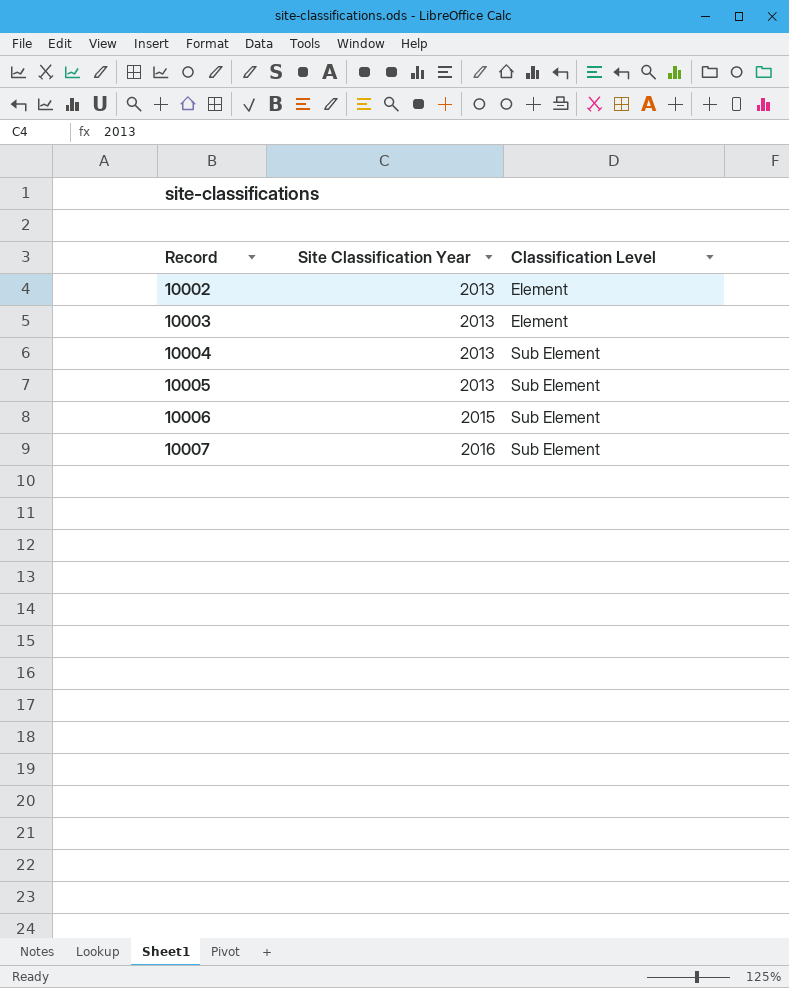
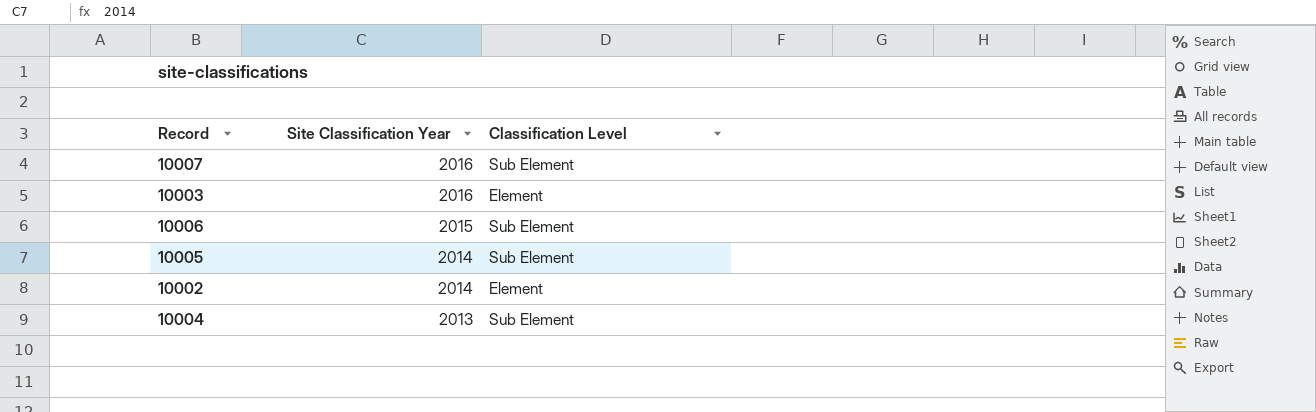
row order: Record ascending -> Site Classification Year descending
10003 | Site Classification Year: 2013 -> 2016
10005 | Site Classification Year: 2013 -> 2014
10002 | Site Classification Year: 2013 -> 2014

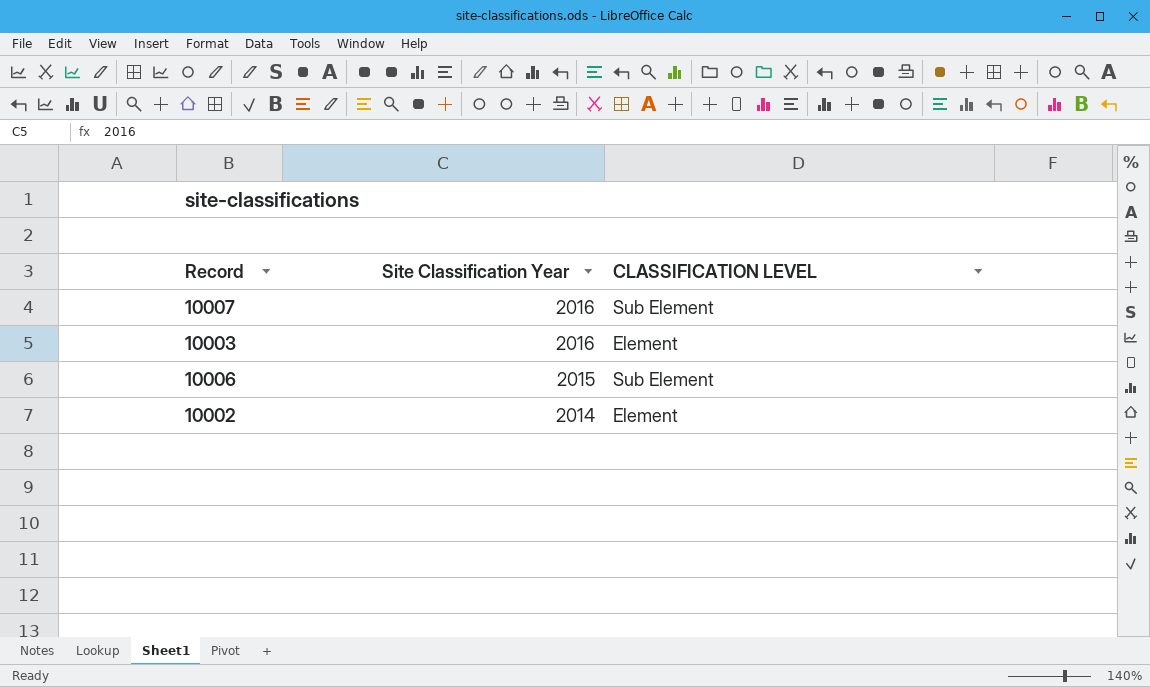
column name: Classification Level -> CLASSIFICATION LEVEL
row 10005: 2014 | Sub Element -> none
row 10004: 2013 | Sub Element -> none

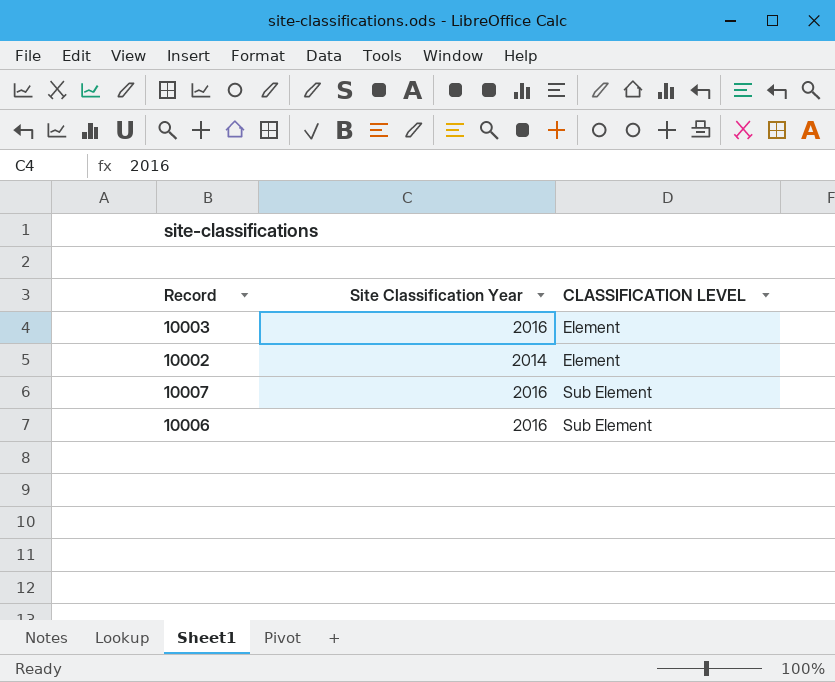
row order: Site Classification Year descending -> CLASSIFICATION LEVEL ascending
10006 | Site Classification Year: 2015 -> 2016

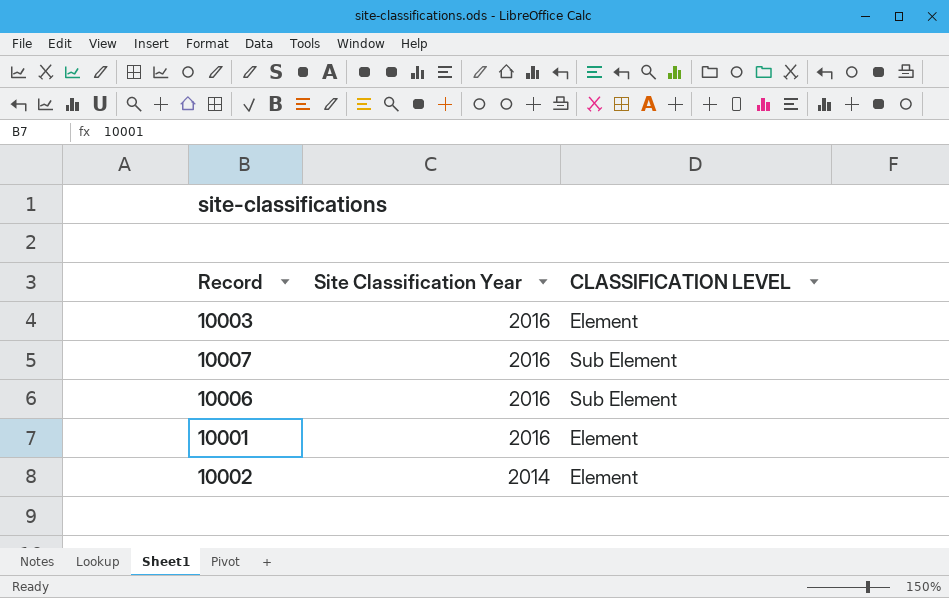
row order: CLASSIFICATION LEVEL ascending -> Site Classification Year descending
row 10001: none -> 2016 | Element

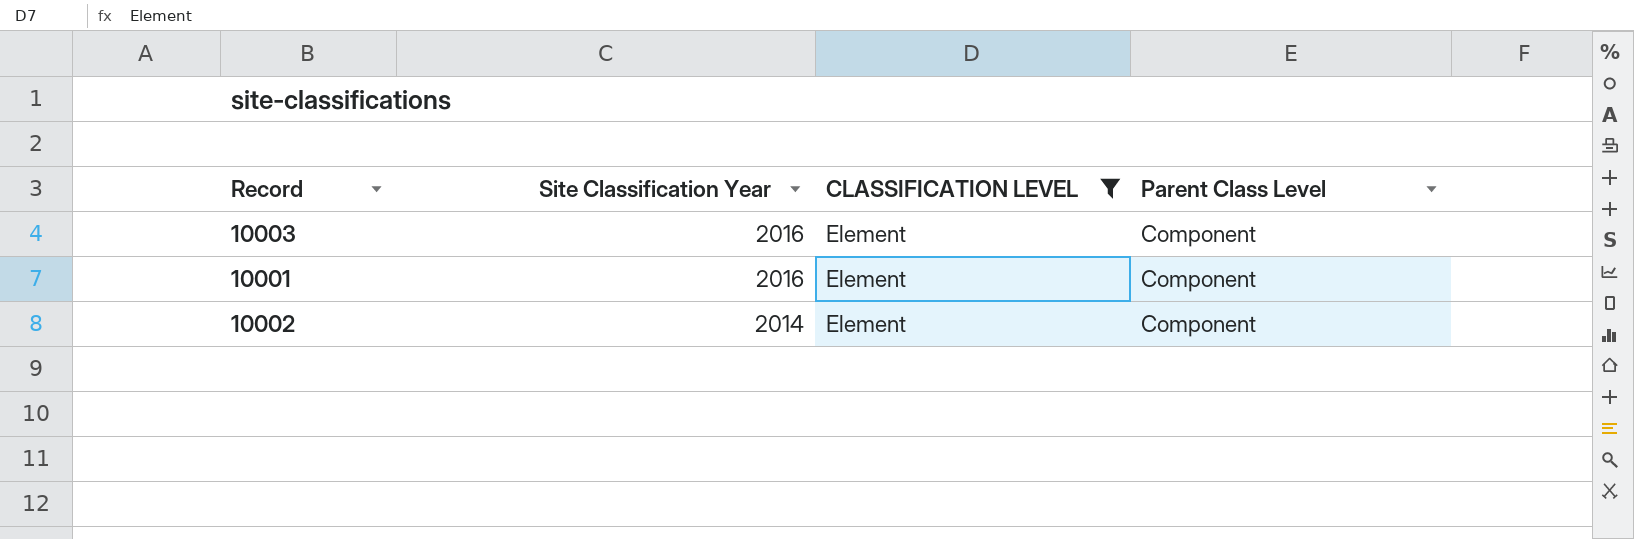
filter: none -> CLASSIFICATION LEVEL = Element
column Parent Class Level | position: none -> 4

